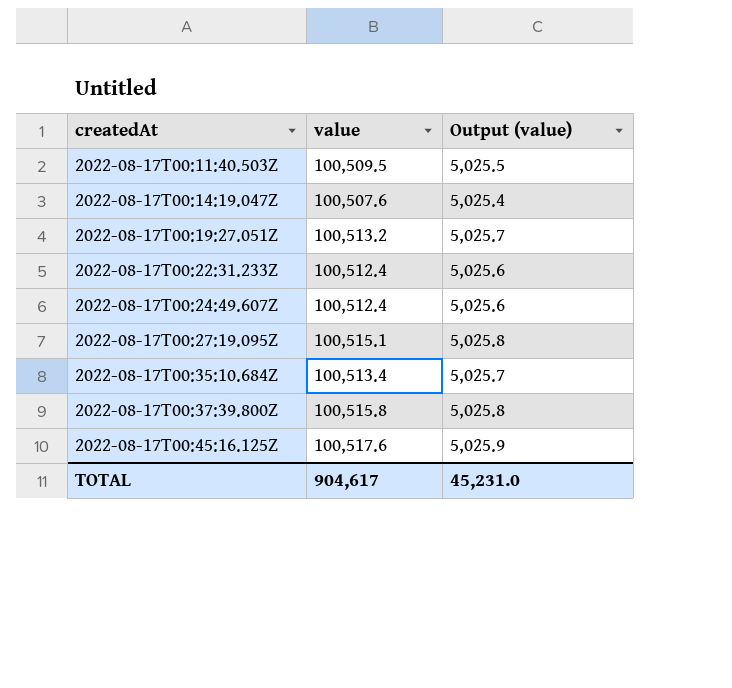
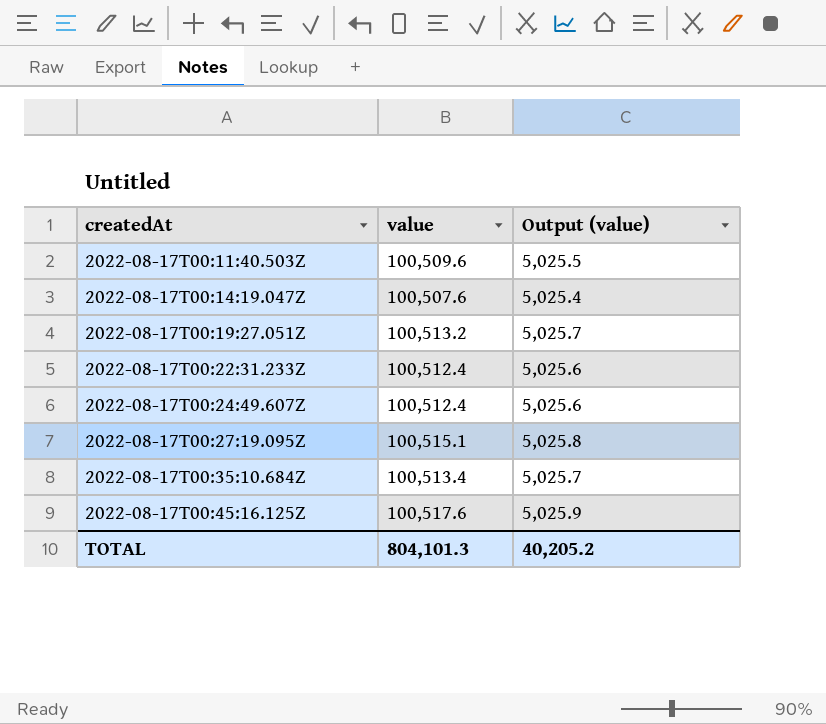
row 2022-08-17T00:37:39.800Z: 100,515.8 | 5,025.8 -> none
2022-08-17T00:11:40.503Z | value: 100,509.5 -> 100,509.6
TOTAL | value: 904,617 -> 804,101.3
TOTAL | Output (value): 45,231.0 -> 40,205.2

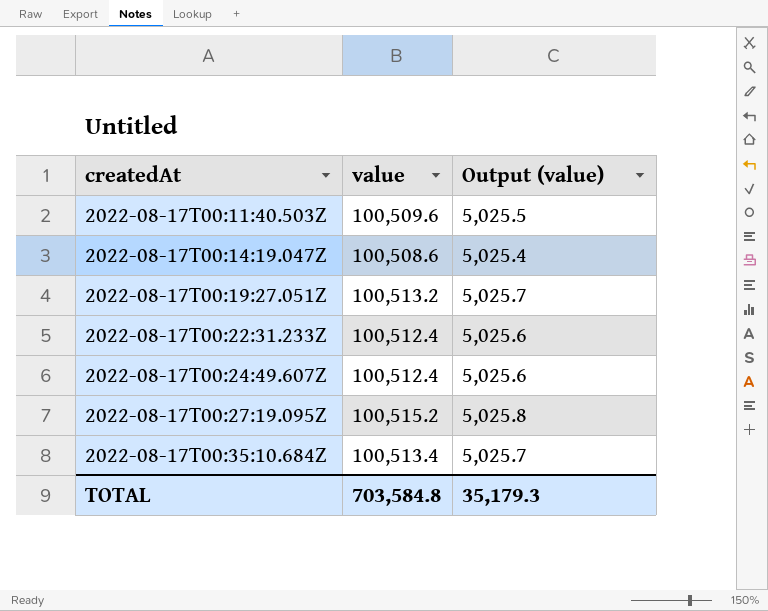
row 2022-08-17T00:45:16.125Z: 100,517.6 | 5,025.9 -> none
2022-08-17T00:14:19.047Z | value: 100,507.6 -> 100,508.6
2022-08-17T00:27:19.095Z | value: 100,515.1 -> 100,515.2
TOTAL | value: 804,101.3 -> 703,584.8
TOTAL | Output (value): 40,205.2 -> 35,179.3

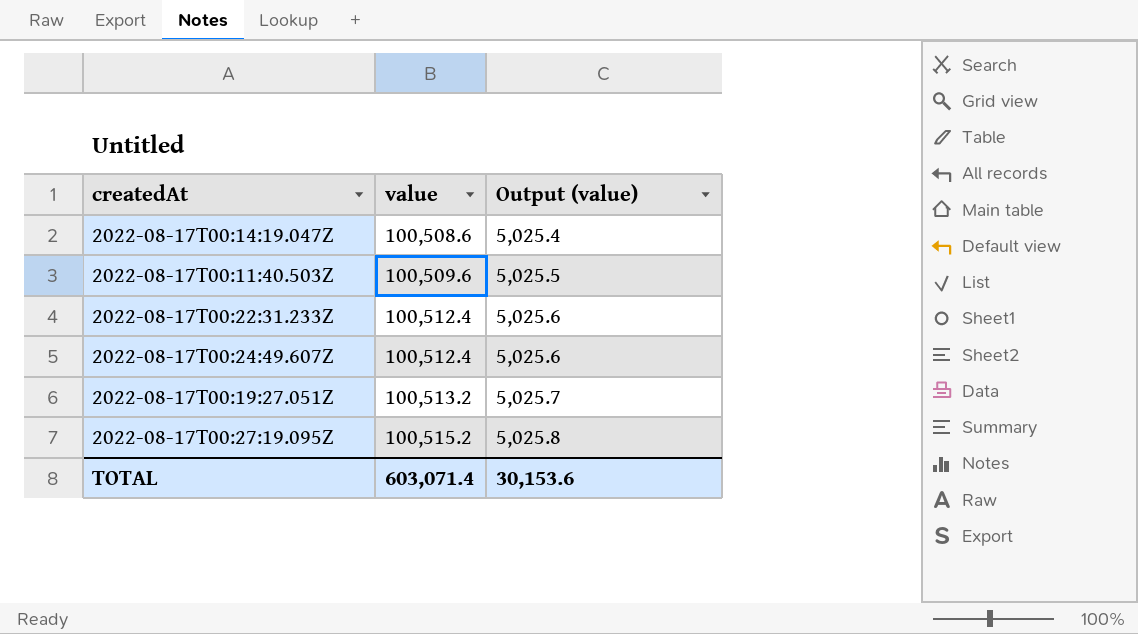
row order: createdAt ascending -> value ascending
row 2022-08-17T00:35:10.684Z: 100,513.4 | 5,025.7 -> none
TOTAL | value: 703,584.8 -> 603,071.4
TOTAL | Output (value): 35,179.3 -> 30,153.6

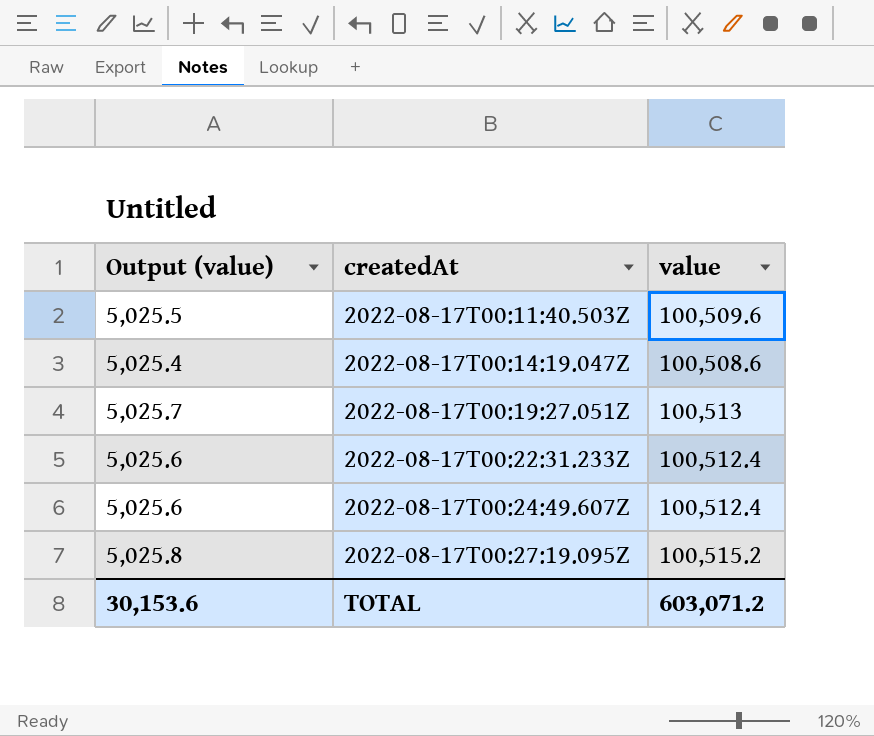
row order: value ascending -> createdAt ascending
column Output (value) | position: 3 -> 1
2022-08-17T00:19:27.051Z | value: 100,513.2 -> 100,513
TOTAL | value: 603,071.4 -> 603,071.2

